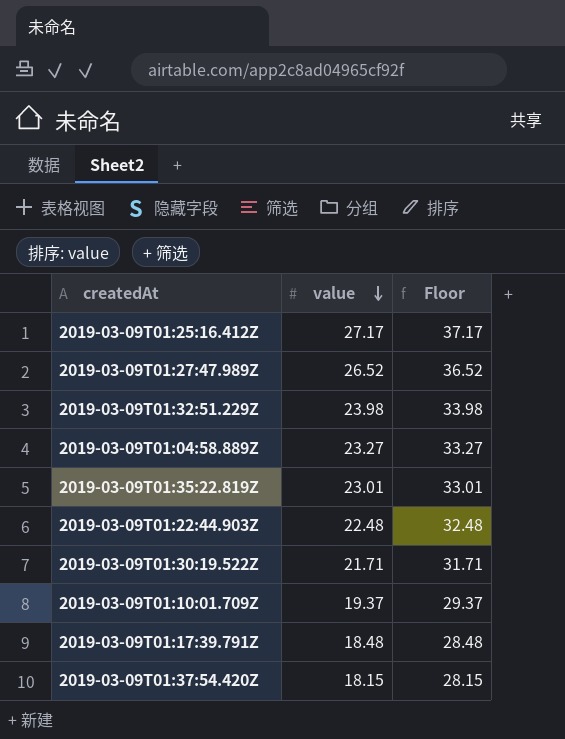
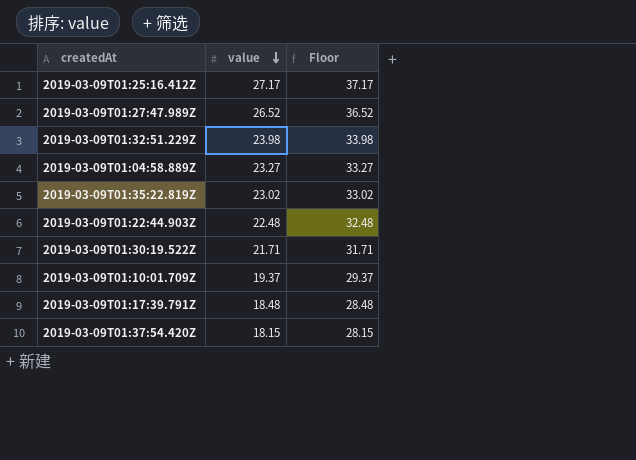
2019-03-09T01:35:22.819Z | value: 23.01 -> 23.02
2019-03-09T01:35:22.819Z | Floor: 33.01 -> 33.02

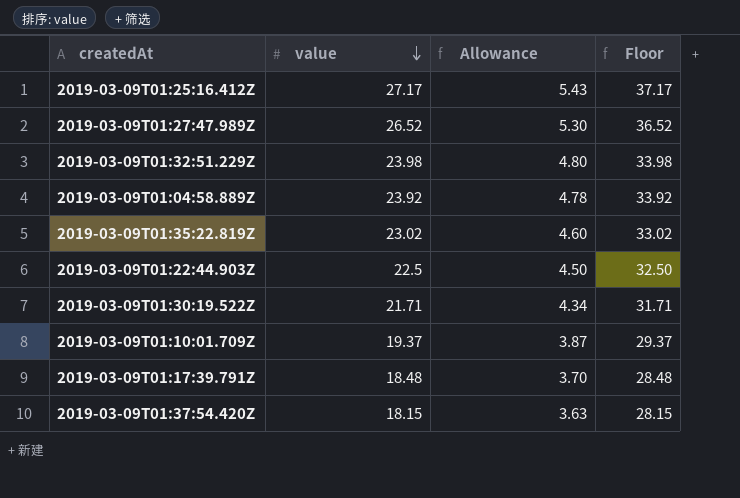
column Allowance | formula: none -> [value] * 0.2
2019-03-09T01:04:58.889Z | value: 23.27 -> 23.92
2019-03-09T01:04:58.889Z | Floor: 33.27 -> 33.92
2019-03-09T01:22:44.903Z | value: 22.48 -> 22.5
2019-03-09T01:22:44.903Z | Floor: 32.48 -> 32.50

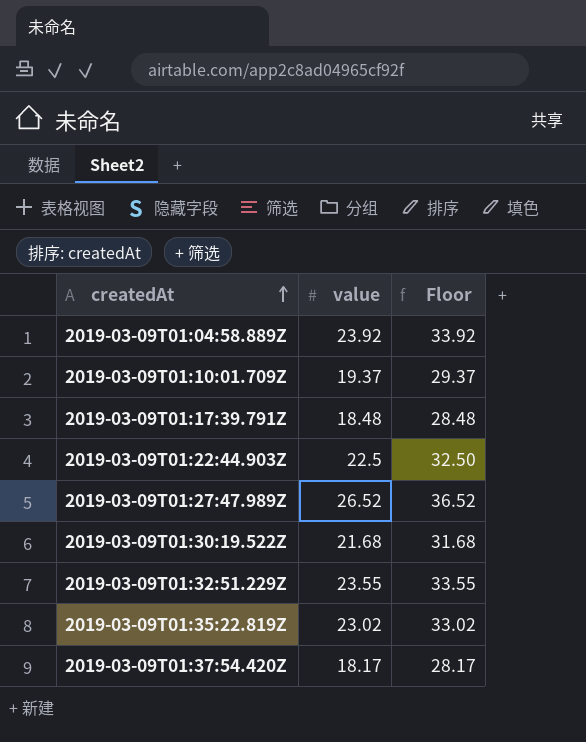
row order: value descending -> createdAt ascending
column Allowance | formula: [value] * 0.2 -> none
row 2019-03-09T01:25:16.412Z: 27.17 | 5.43 | 37.17 -> none
2019-03-09T01:30:19.522Z | value: 21.71 -> 21.68
2019-03-09T01:30:19.522Z | Floor: 31.71 -> 31.68
2019-03-09T01:32:51.229Z | value: 23.98 -> 23.55
2019-03-09T01:32:51.229Z | Floor: 33.98 -> 33.55
2019-03-09T01:37:54.420Z | value: 18.15 -> 18.17
2019-03-09T01:37:54.420Z | Floor: 28.15 -> 28.17

